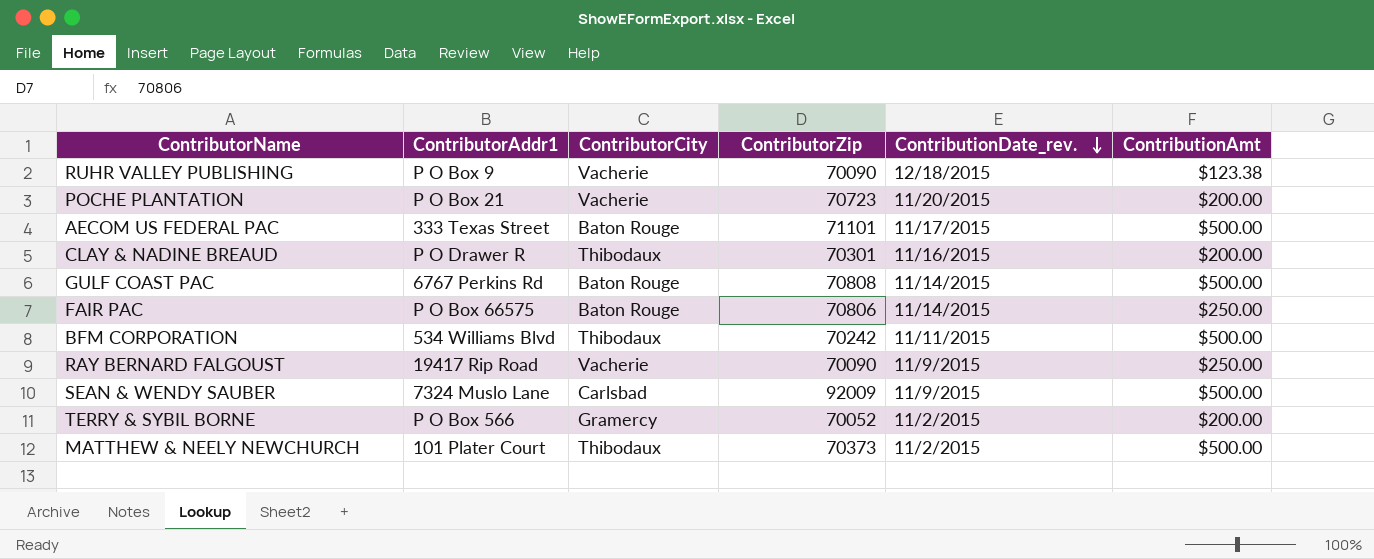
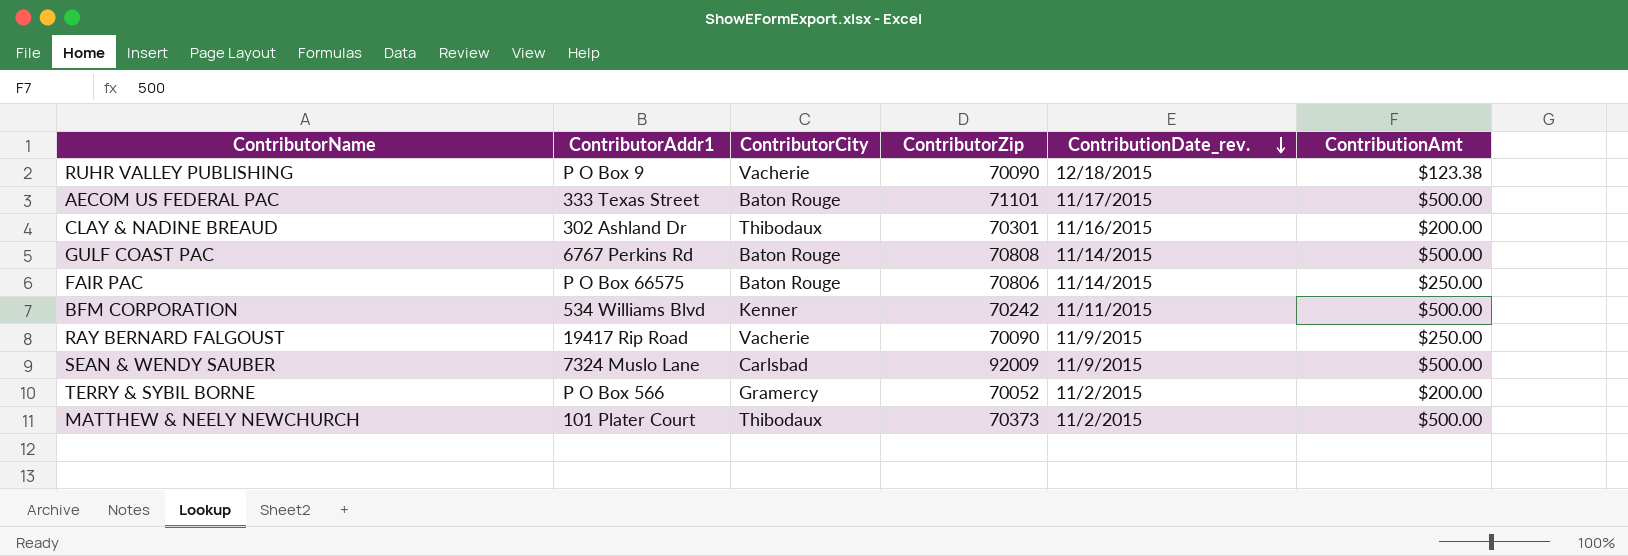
row POCHE PLANTATION: P O Box 21 | Vacherie | 70723 | 11/20/2015 | $200.00 -> none
CLAY & NADINE BREAUD | ContributorAddr1: P O Drawer R -> 302 Ashland Dr
BFM CORPORATION | ContributorCity: Thibodaux -> Kenner

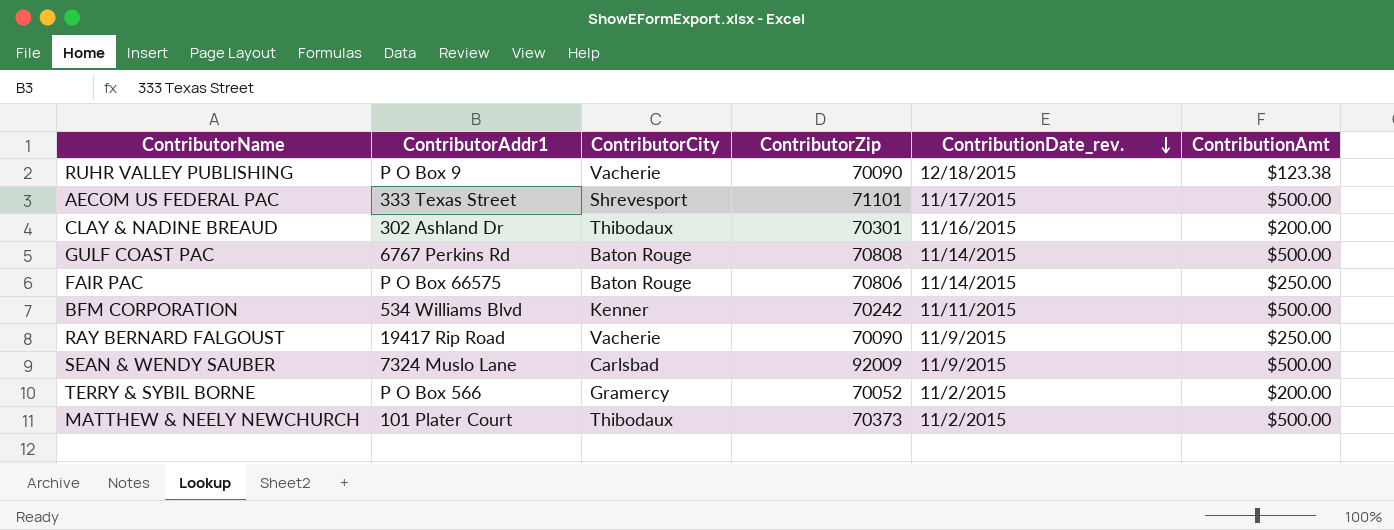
AECOM US FEDERAL PAC | ContributorCity: Baton Rouge -> Shrevesport

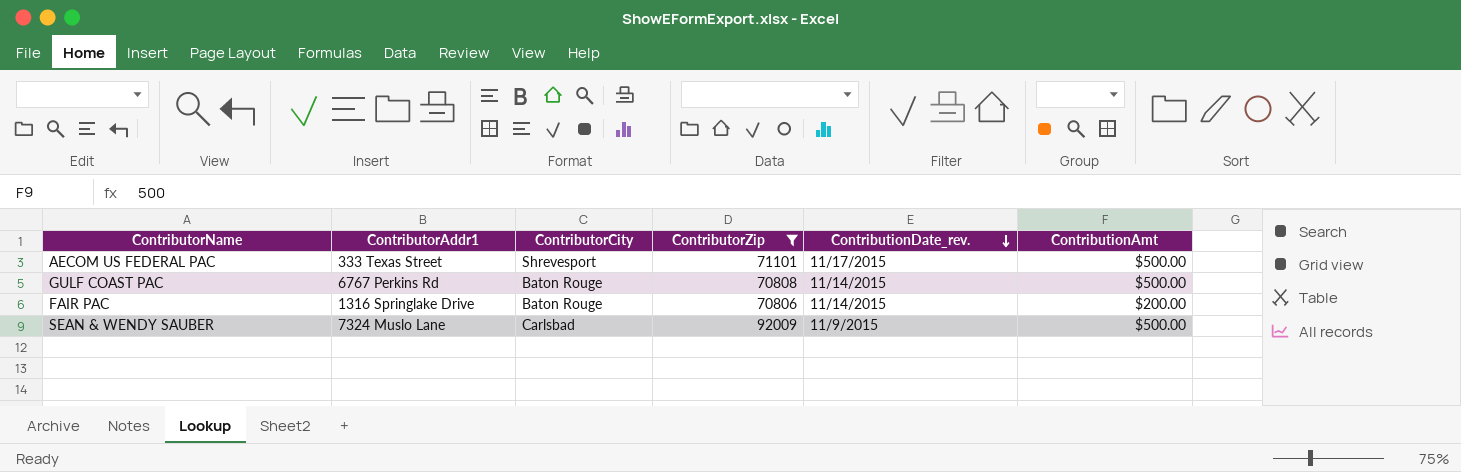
filter: none -> ContributorZip >= 70806
FAIR PAC | ContributorAddr1: P O Box 66575 -> 1316 Springlake Drive
FAIR PAC | ContributionAmt: $250.00 -> $200.00

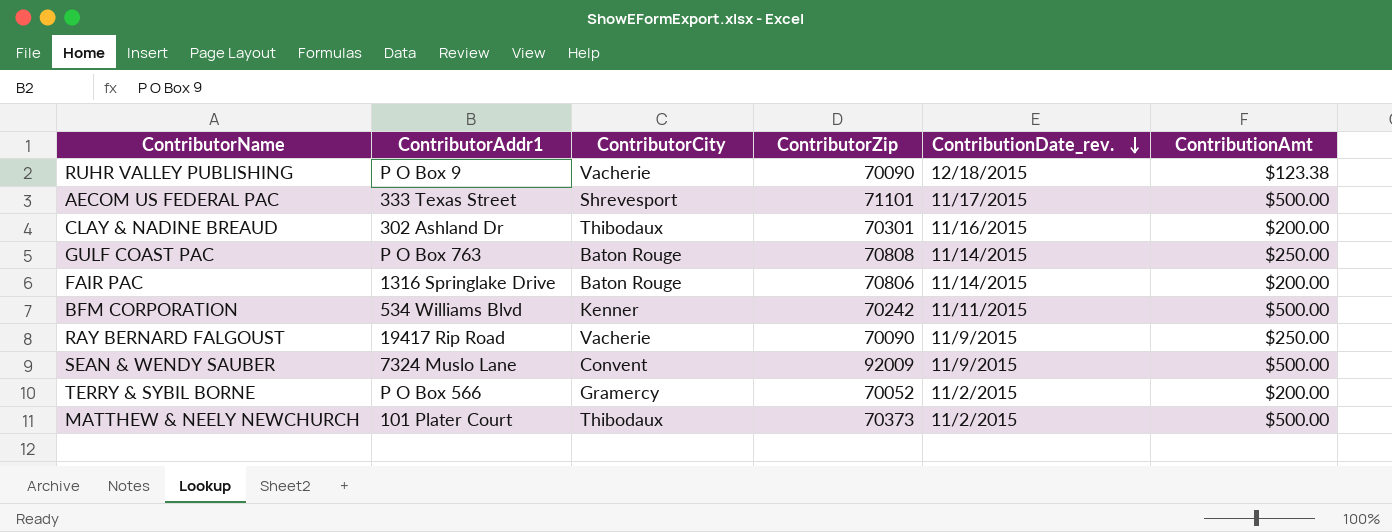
filter: ContributorZip >= 70806 -> none
GULF COAST PAC | ContributorAddr1: 6767 Perkins Rd -> P O Box 763
GULF COAST PAC | ContributionAmt: $500.00 -> $250.00
SEAN & WENDY SAUBER | ContributorCity: Carlsbad -> Convent

